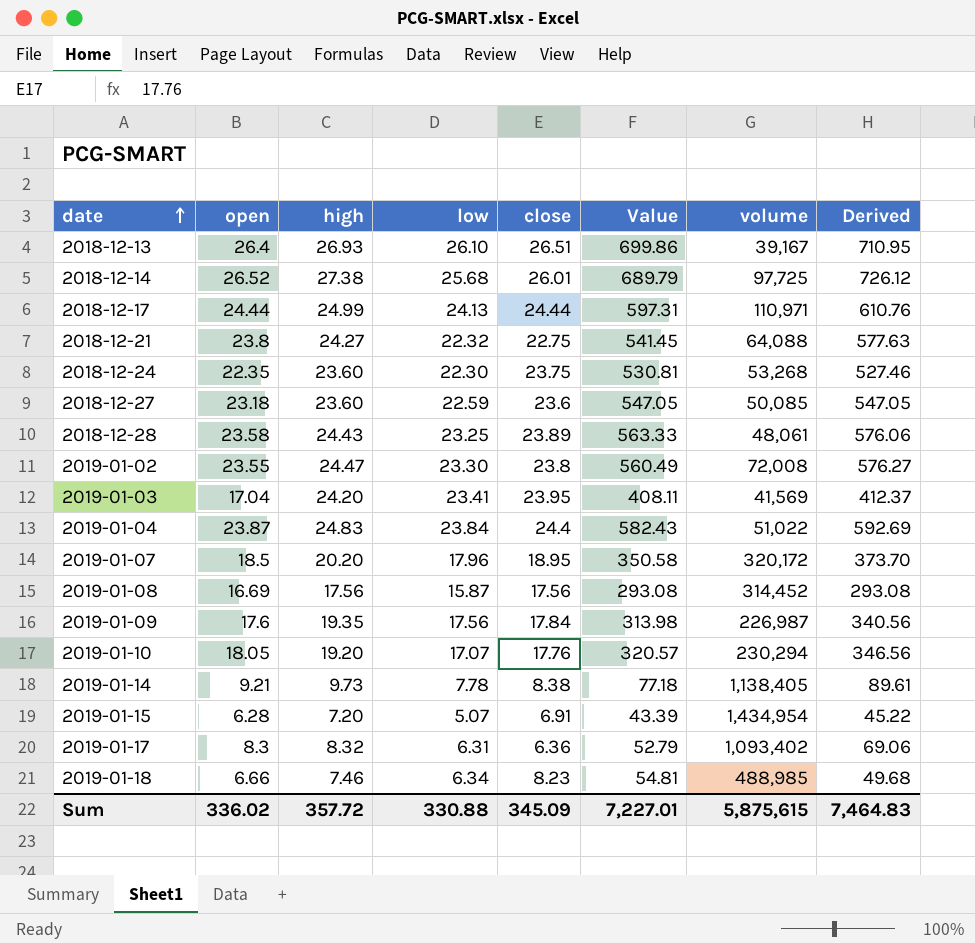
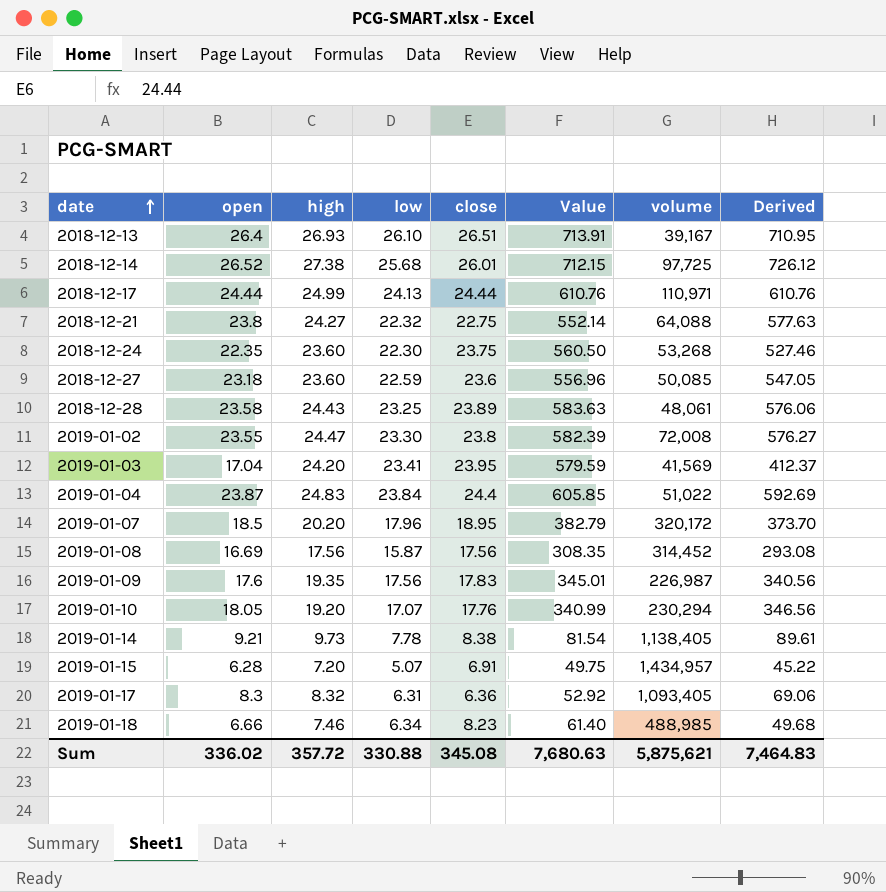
column Value | formula: [open] * [close] -> [high] * [close]
2019-01-09 | close: 17.84 -> 17.83
2019-01-15 | volume: 1,434,954 -> 1,434,957
2019-01-17 | volume: 1,093,402 -> 1,093,405
Sum | close: 345.09 -> 345.08
Sum | Value: 7,227.01 -> 7,680.63
Sum | volume: 5,875,615 -> 5,875,621

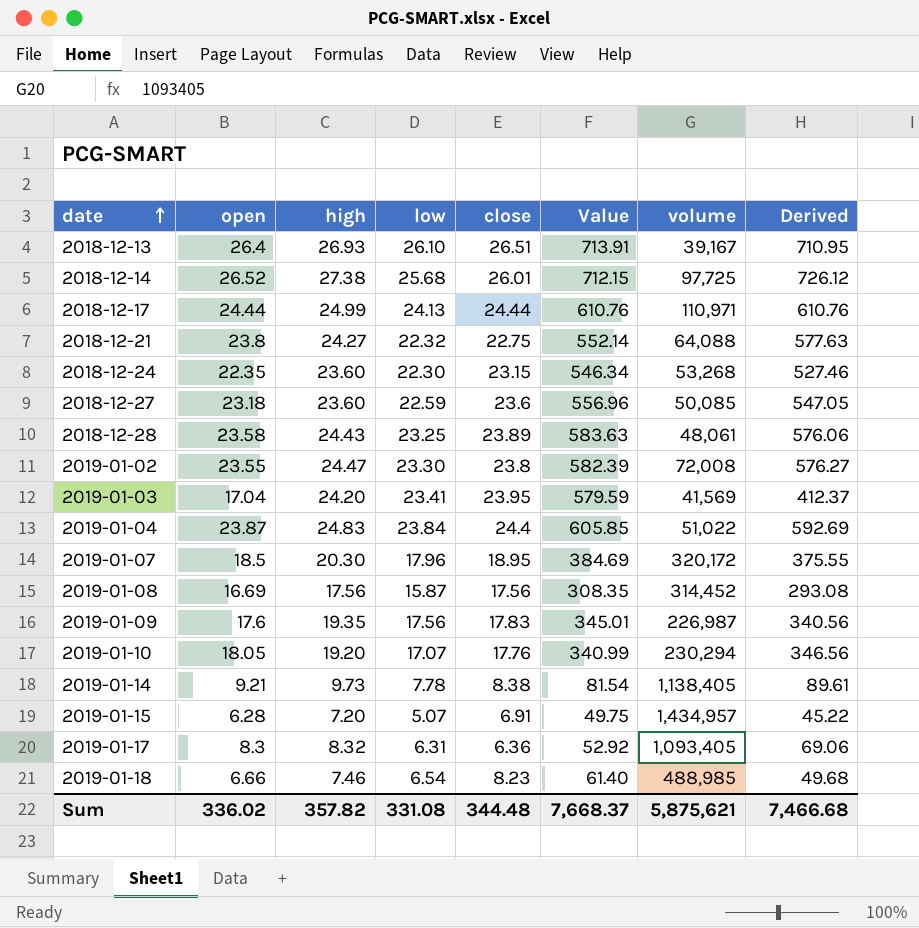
2018-12-24 | close: 23.75 -> 23.15
2018-12-24 | Value: 560.50 -> 546.34
2019-01-07 | high: 20.20 -> 20.30
2019-01-07 | Value: 382.79 -> 384.69
2019-01-07 | Derived: 373.70 -> 375.55
2019-01-18 | low: 6.34 -> 6.54
Sum | high: 357.72 -> 357.82
Sum | low: 330.88 -> 331.08
Sum | close: 345.08 -> 344.48
Sum | Value: 7,680.63 -> 7,668.37
Sum | Derived: 7,464.83 -> 7,466.68

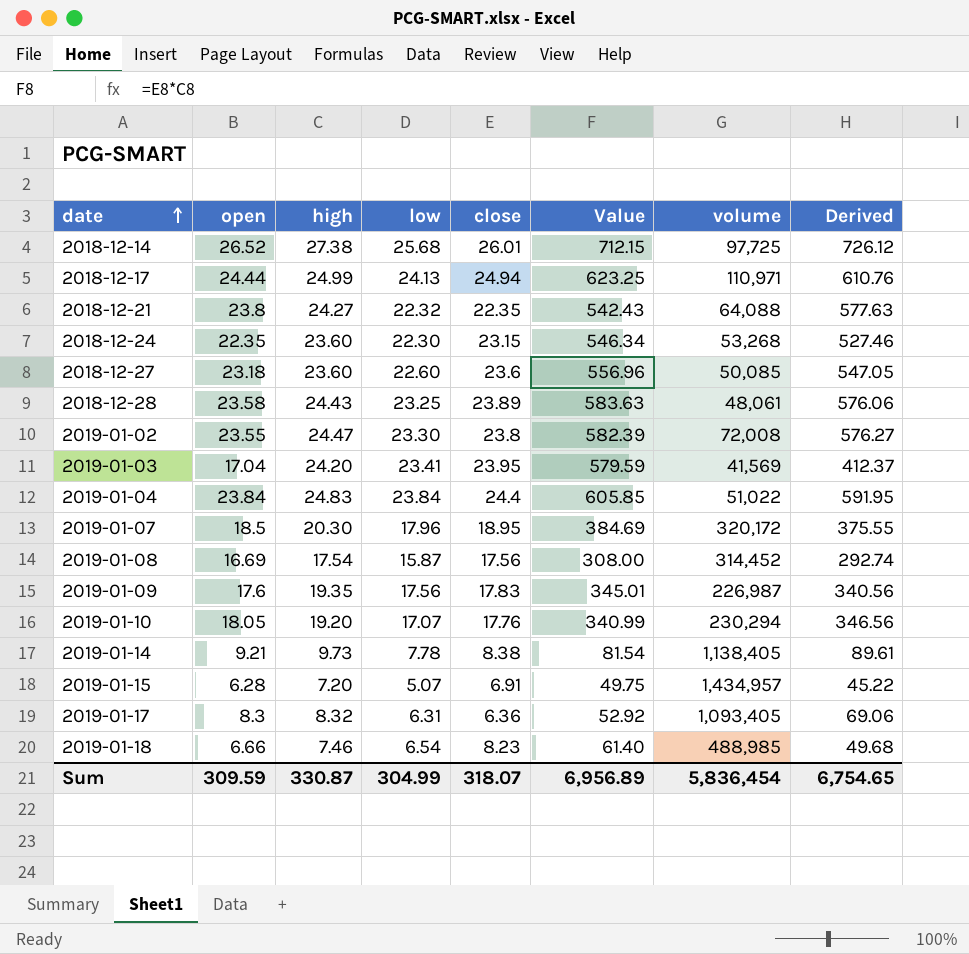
row 2018-12-13: 26.4 | 26.93 | 26.10 | 26.51 | 713.91 | 39,167 | 710.95 -> none
2018-12-17 | close: 24.44 -> 24.94
2018-12-17 | Value: 610.76 -> 623.25
2018-12-21 | close: 22.75 -> 22.35
2018-12-21 | Value: 552.14 -> 542.43
2018-12-27 | low: 22.59 -> 22.60
2019-01-04 | open: 23.87 -> 23.84
2019-01-04 | Derived: 592.69 -> 591.95
2019-01-08 | high: 17.56 -> 17.54
2019-01-08 | Value: 308.35 -> 308.00
2019-01-08 | Derived: 293.08 -> 292.74
Sum | open: 336.02 -> 309.59
Sum | high: 357.82 -> 330.87
Sum | low: 331.08 -> 304.99
Sum | close: 344.48 -> 318.07
Sum | Value: 7,668.37 -> 6,956.89
Sum | volume: 5,875,621 -> 5,836,454
Sum | Derived: 7,466.68 -> 6,754.65

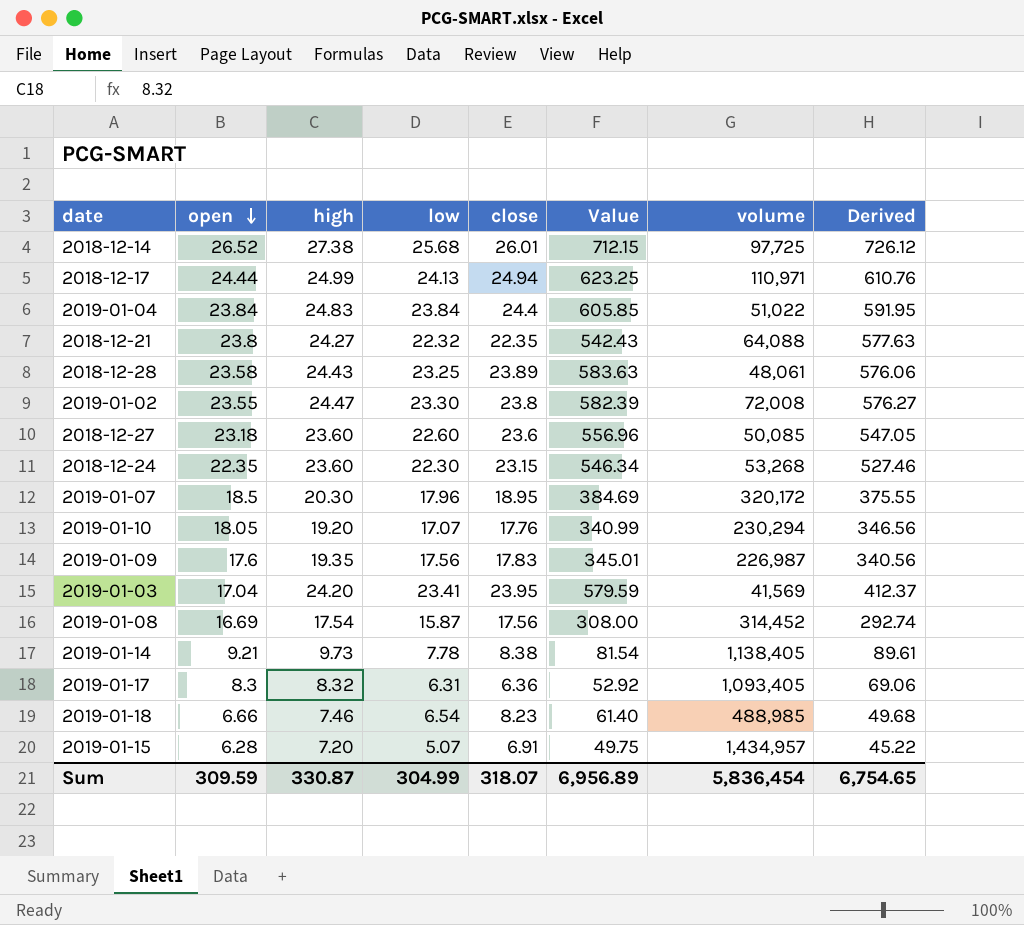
row order: date ascending -> open descending

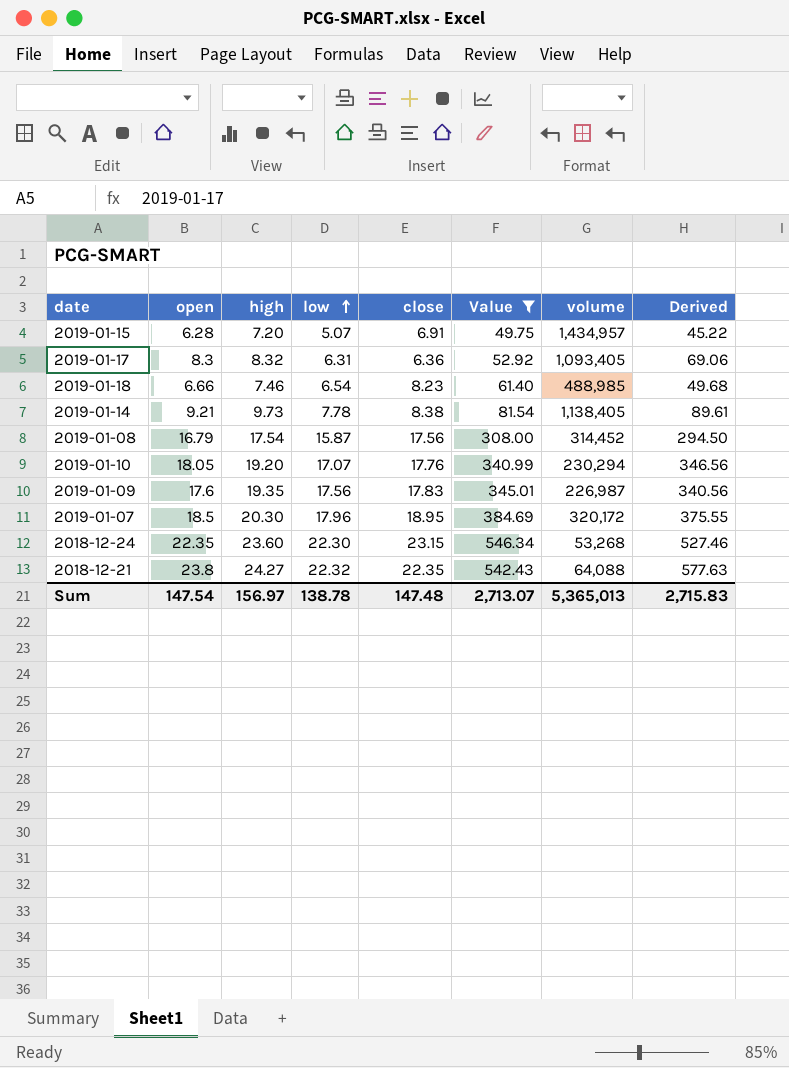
filter: none -> Value <= 546.34
row order: open descending -> low ascending
2019-01-08 | open: 16.69 -> 16.79
2019-01-08 | Derived: 292.74 -> 294.50
Sum | open: 309.59 -> 147.54
Sum | high: 330.87 -> 156.97
Sum | low: 304.99 -> 138.78
Sum | close: 318.07 -> 147.48
Sum | Value: 6,956.89 -> 2,713.07
Sum | volume: 5,836,454 -> 5,365,013
Sum | Derived: 6,754.65 -> 2,715.83

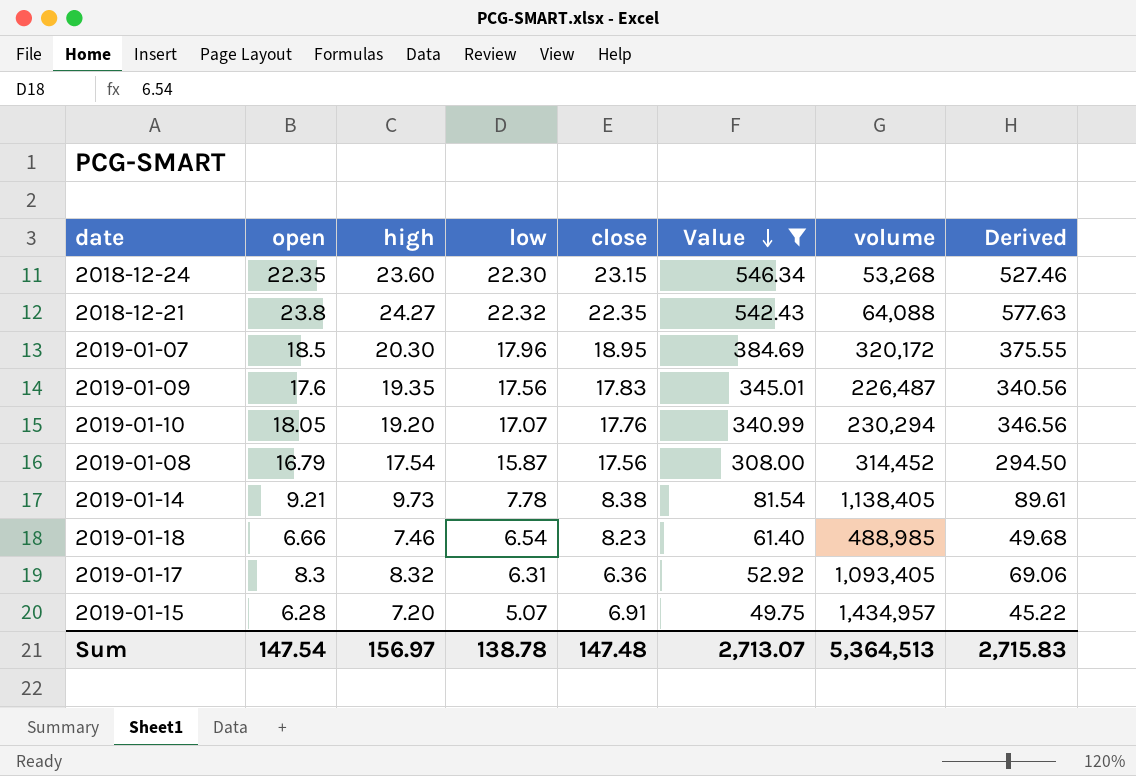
row order: low ascending -> Value descending
2019-01-09 | volume: 226,987 -> 226,487
Sum | volume: 5,365,013 -> 5,364,513

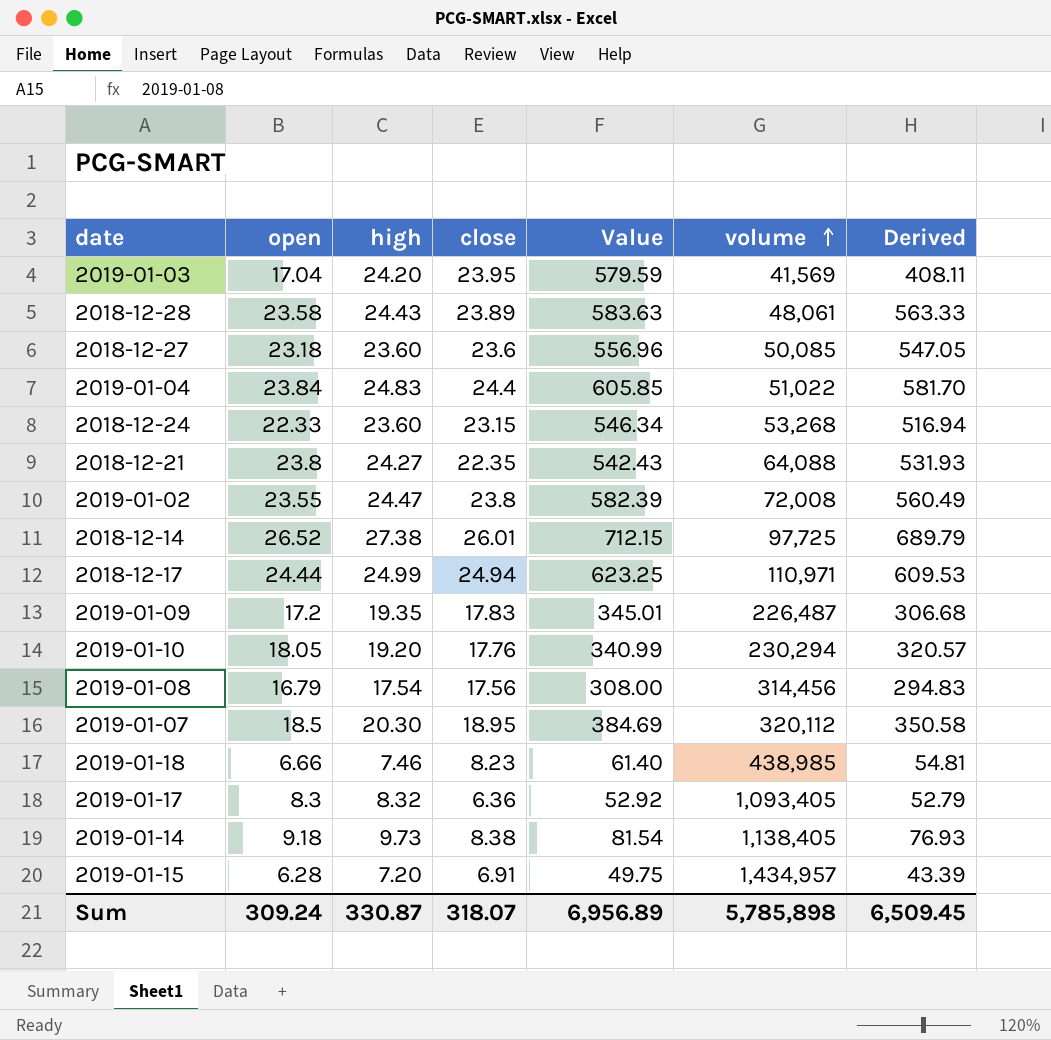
filter: Value <= 546.34 -> none
row order: Value descending -> volume ascending
column low | position: 4 -> none
column Derived | formula: [open] * [high] -> [open] * [close]
2018-12-24 | open: 22.35 -> 22.33
2019-01-09 | open: 17.6 -> 17.2
2019-01-08 | volume: 314,452 -> 314,456
2019-01-07 | volume: 320,172 -> 320,112
2019-01-18 | volume: 488,985 -> 438,985
2019-01-14 | open: 9.21 -> 9.18
Sum | open: 147.54 -> 309.24
Sum | high: 156.97 -> 330.87
Sum | close: 147.48 -> 318.07
Sum | Value: 2,713.07 -> 6,956.89
Sum | volume: 5,364,513 -> 5,785,898
Sum | Derived: 2,715.83 -> 6,509.45

